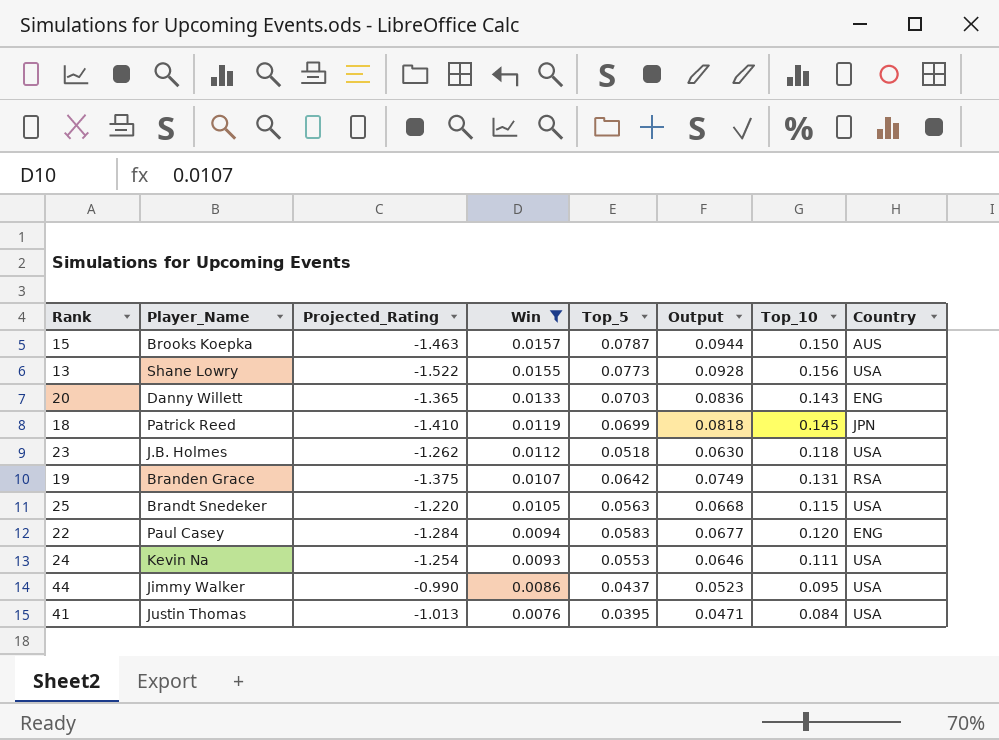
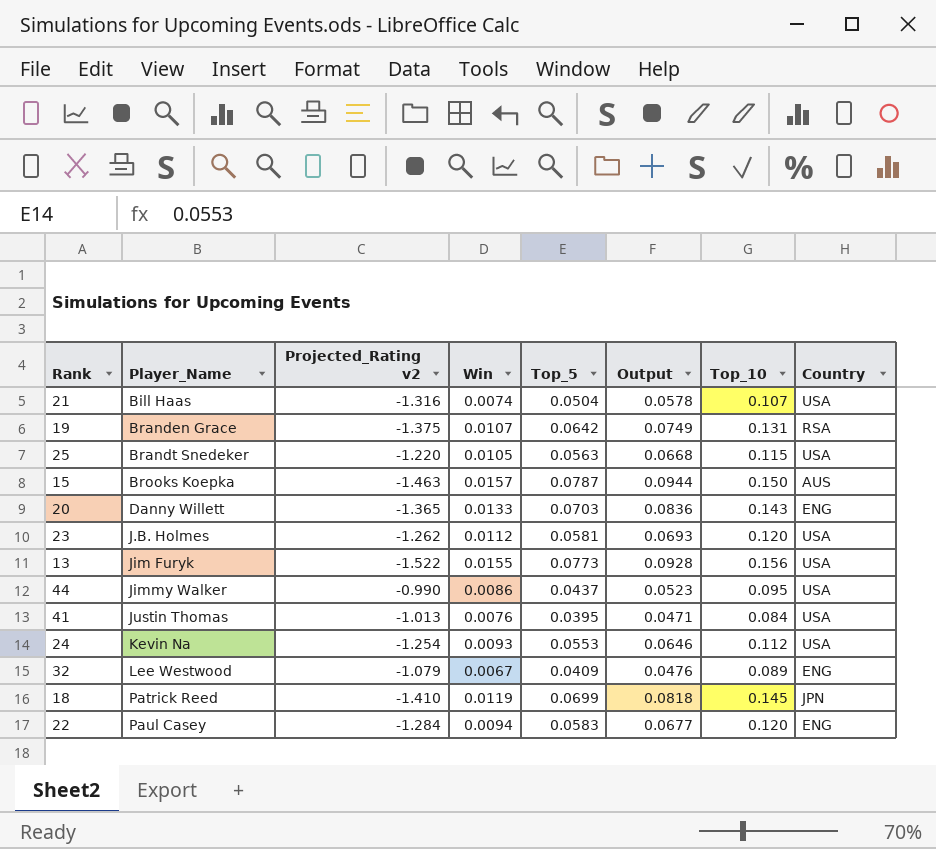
filter: Win >= 0.0076 -> none
row order: Win descending -> Player_Name ascending
column name: Projected_Rating -> Projected_Rating v2
23 | Top_5: 0.0518 -> 0.0581
23 | Output: 0.0630 -> 0.0693
23 | Top_10: 0.118 -> 0.120
13 | Player_Name: Shane Lowry -> Jim Furyk
24 | Top_10: 0.111 -> 0.112

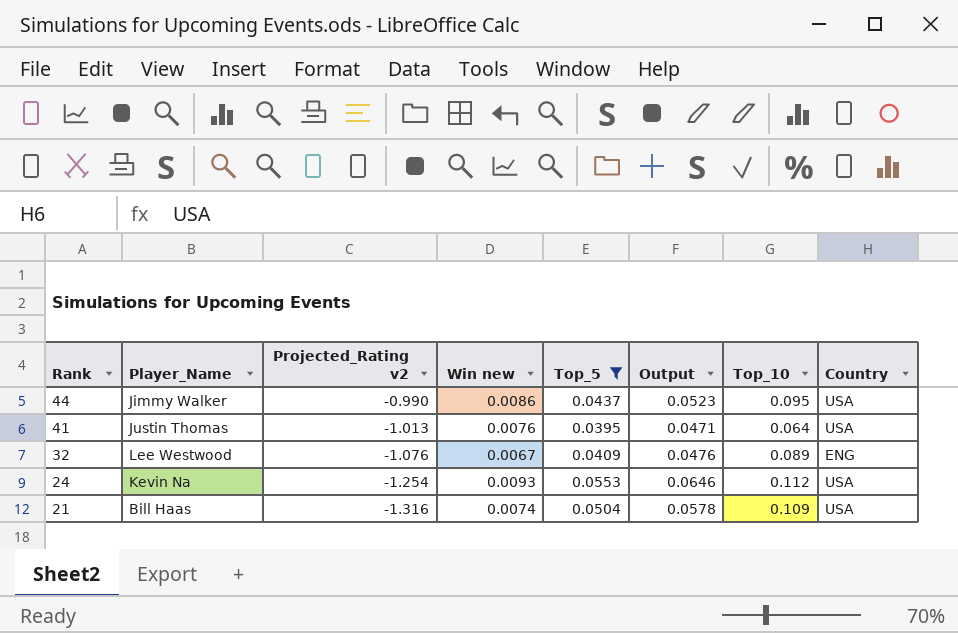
filter: none -> Top_5 <= 0.0553
row order: Player_Name ascending -> Rank descending
column name: Win -> Win new
41 | Top_10: 0.084 -> 0.064
32 | Projected_Rating v2: -1.079 -> -1.076
21 | Top_10: 0.107 -> 0.109

